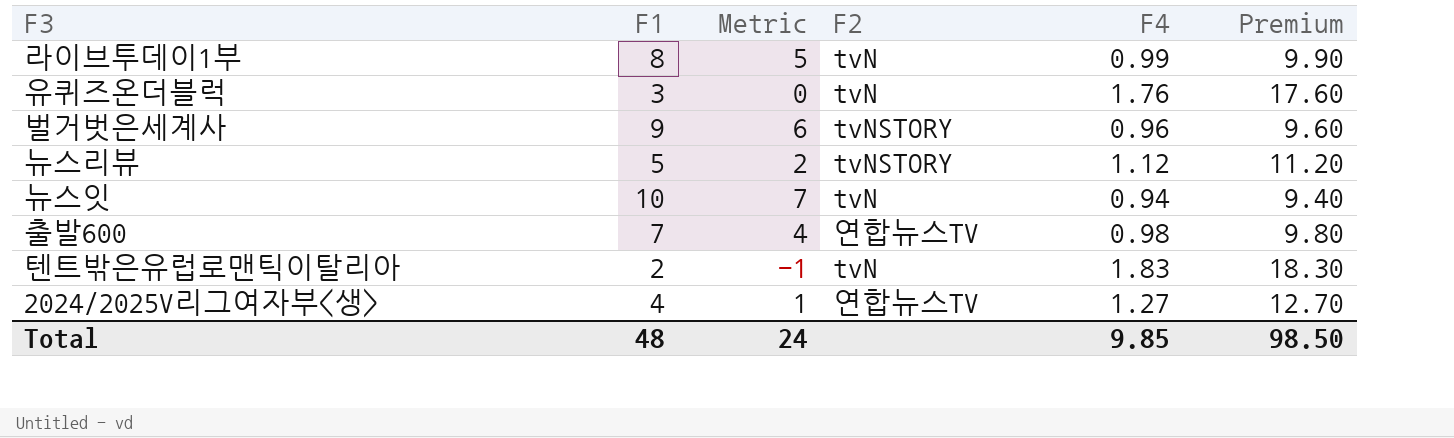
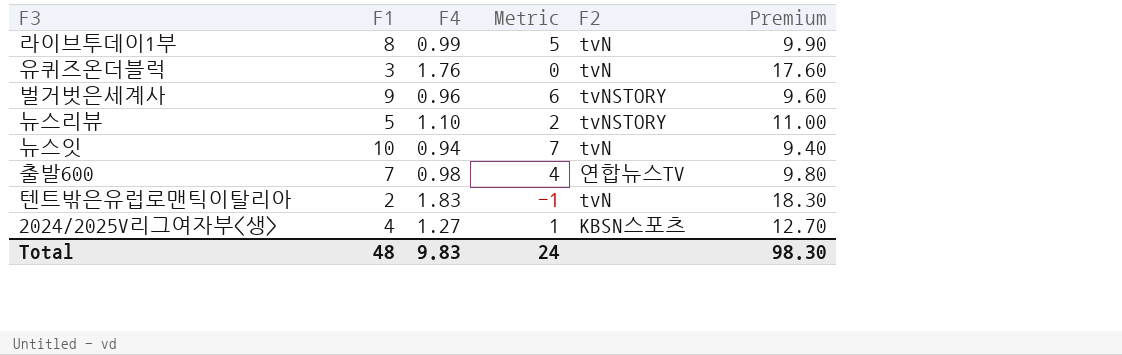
column F4 | position: 5 -> 3
뉴스리뷰 | F4: 1.12 -> 1.10
뉴스리뷰 | Premium: 11.20 -> 11.00
2024/2025V리그여자부<생> | F2: 연합뉴스TV -> KBSN스포츠
Total | F4: 9.85 -> 9.83
Total | Premium: 98.50 -> 98.30

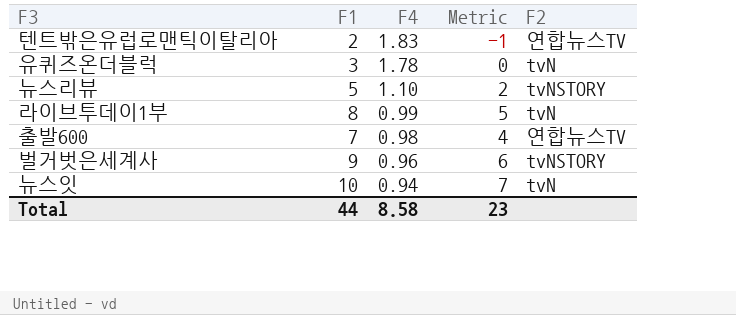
row order: none -> F4 descending
column Premium | formula: [F4] * 10 -> none
row 2024/2025V리그여자부<생>: 4 | 1.27 | 1 | KBSN스포츠 | 12.70 -> none
텐트밖은유럽로맨틱이탈리아 | F2: tvN -> 연합뉴스TV
유퀴즈온더블럭 | F4: 1.76 -> 1.78
Total | F1: 48 -> 44
Total | F4: 9.83 -> 8.58
Total | Metric: 24 -> 23

